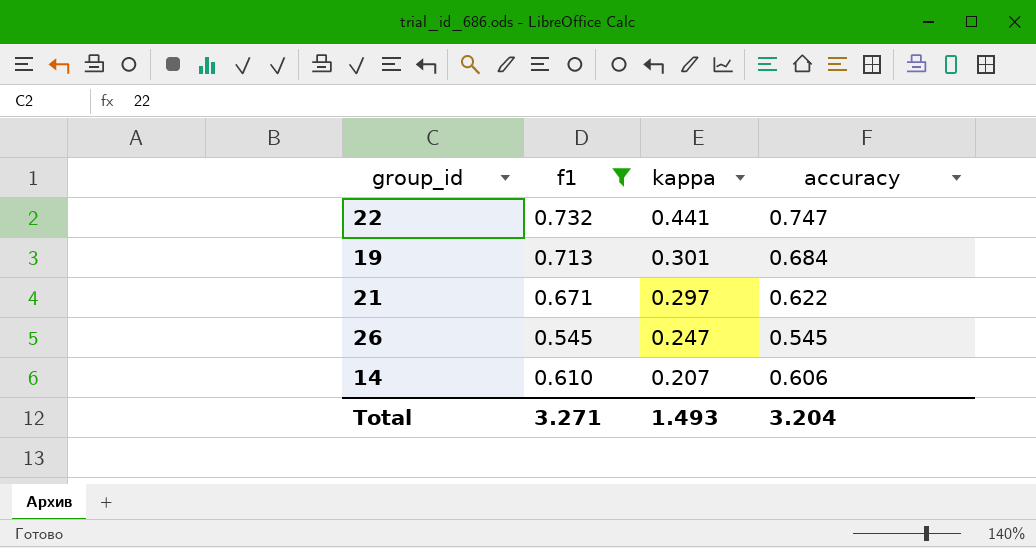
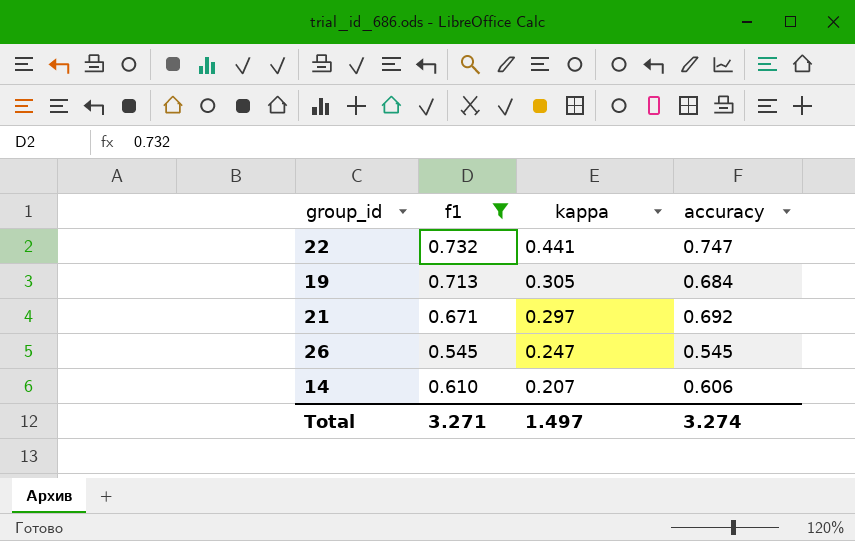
19 | kappa: 0.301 -> 0.305
21 | accuracy: 0.622 -> 0.692
Total | kappa: 1.493 -> 1.497
Total | accuracy: 3.204 -> 3.274

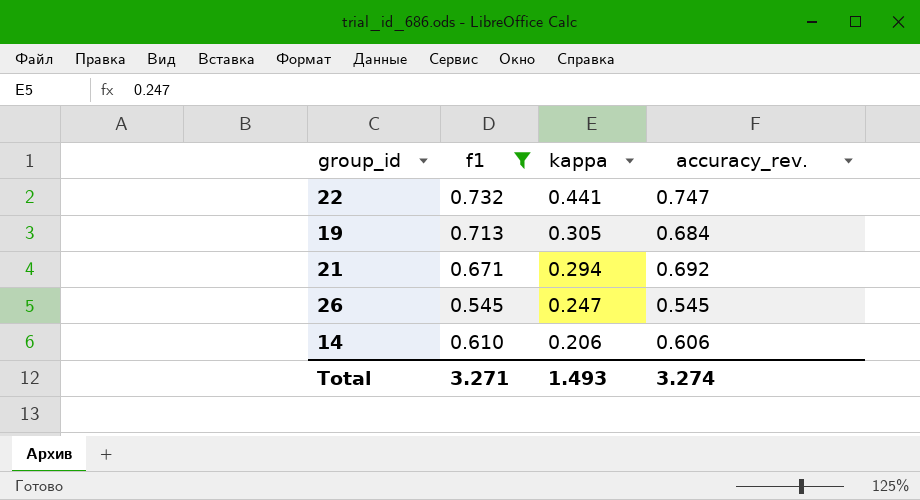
column name: accuracy -> accuracy_rev.
21 | kappa: 0.297 -> 0.294
14 | kappa: 0.207 -> 0.206
Total | kappa: 1.497 -> 1.493

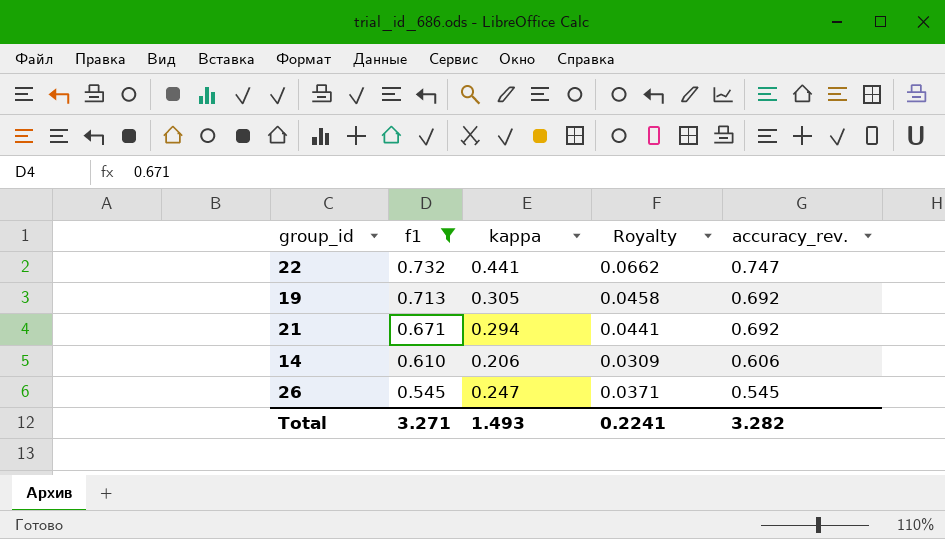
row order: kappa descending -> f1 descending
column Royalty | formula: none -> [kappa] * 0.15
19 | accuracy_rev.: 0.684 -> 0.692
Total | accuracy_rev.: 3.274 -> 3.282

